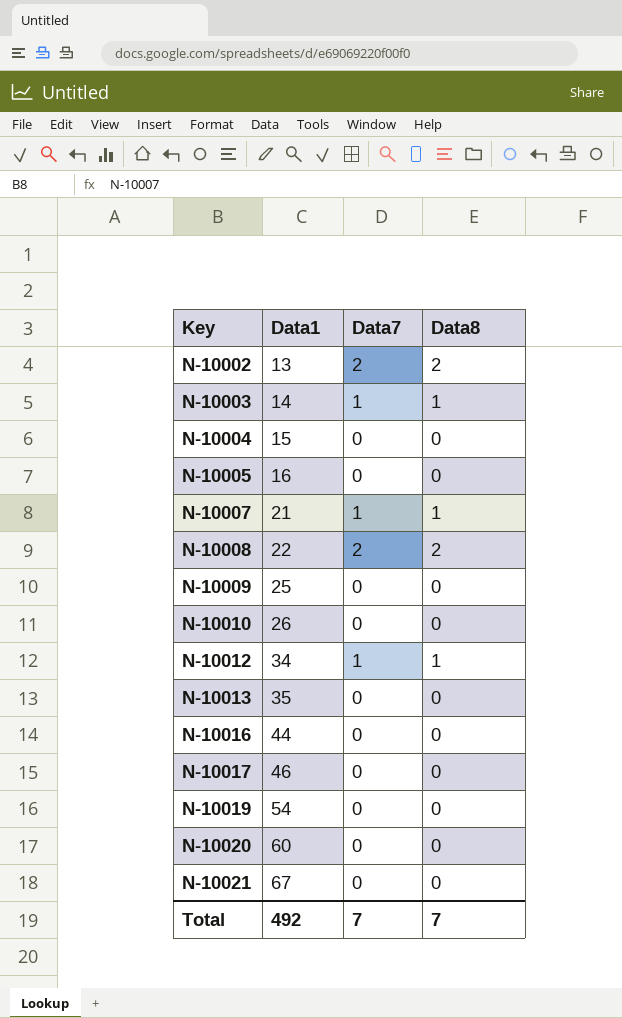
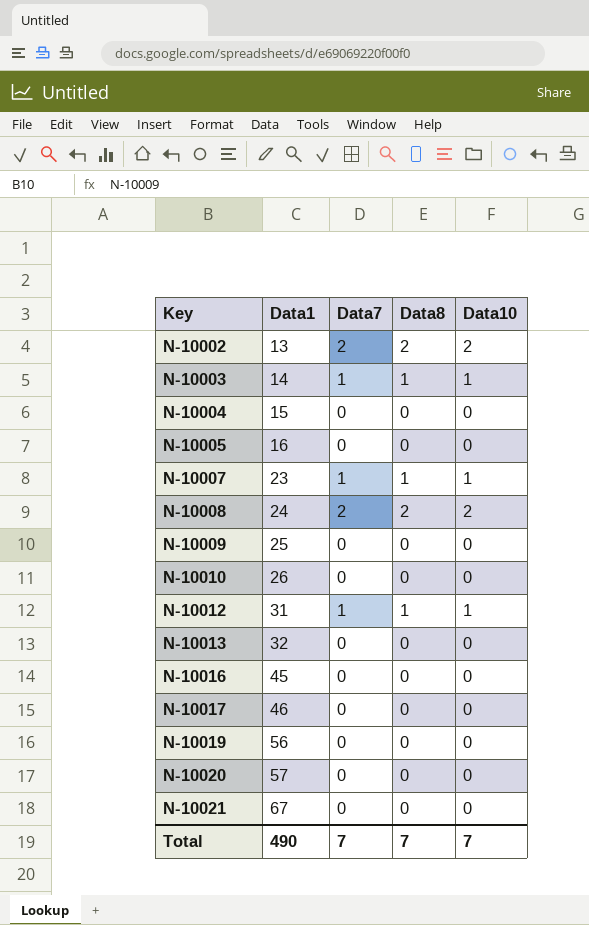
column Data10 | position: none -> 5
N-10007 | Data1: 21 -> 23
N-10008 | Data1: 22 -> 24
N-10012 | Data1: 34 -> 31
N-10013 | Data1: 35 -> 32
N-10016 | Data1: 44 -> 45
N-10019 | Data1: 54 -> 56
N-10020 | Data1: 60 -> 57
Total | Data1: 492 -> 490

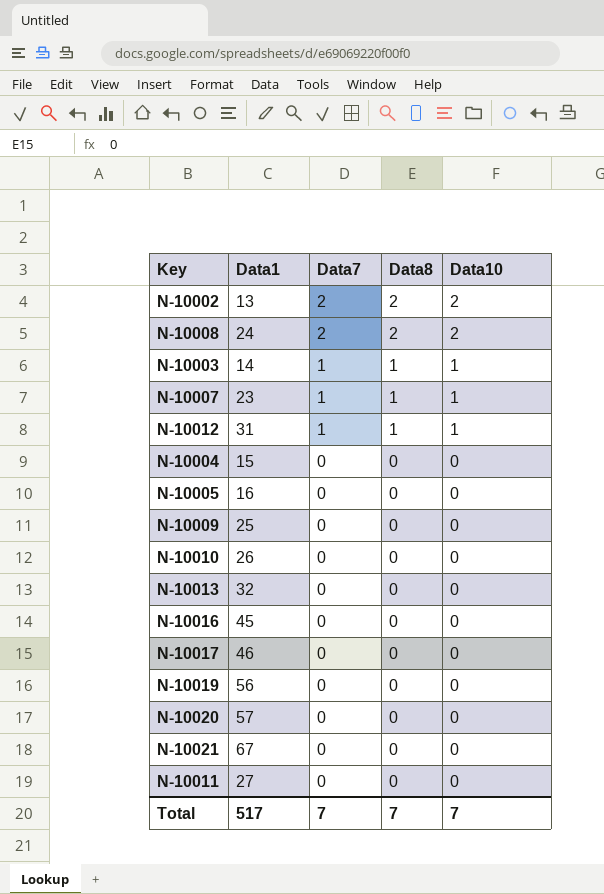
row order: Key ascending -> Data7 descending
row N-10011: none -> 27 | 0 | 0 | 0
Total | Data1: 490 -> 517

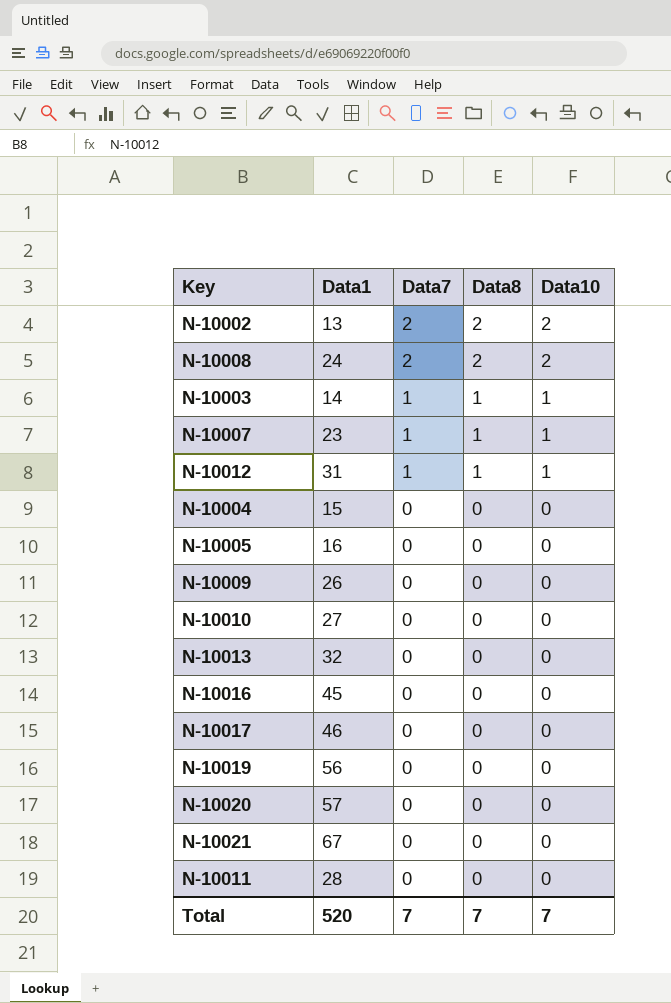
N-10009 | Data1: 25 -> 26
N-10010 | Data1: 26 -> 27
N-10011 | Data1: 27 -> 28
Total | Data1: 517 -> 520

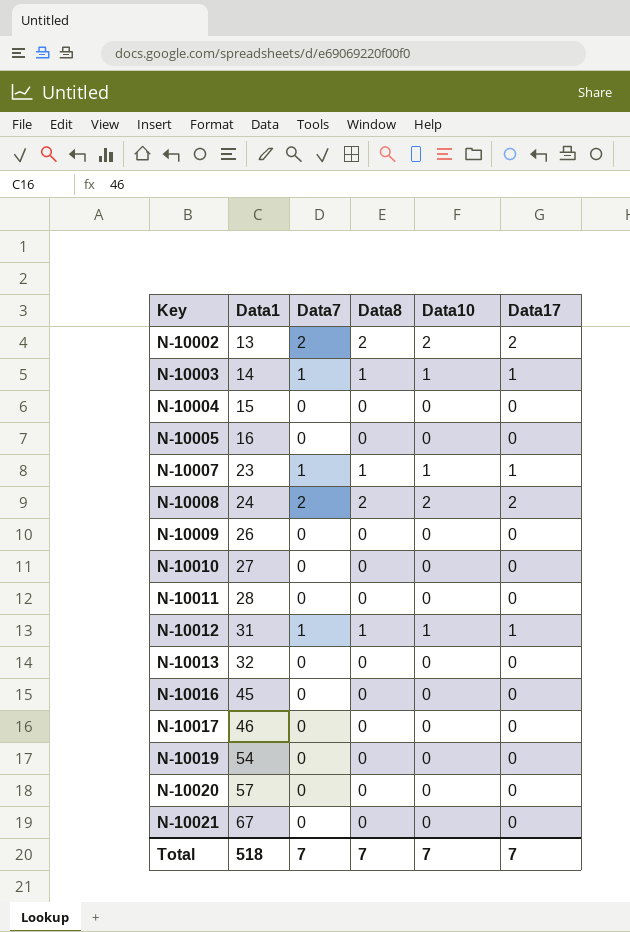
row order: Data7 descending -> Key ascending
column Data17 | position: none -> 6
N-10019 | Data1: 56 -> 54
Total | Data1: 520 -> 518

